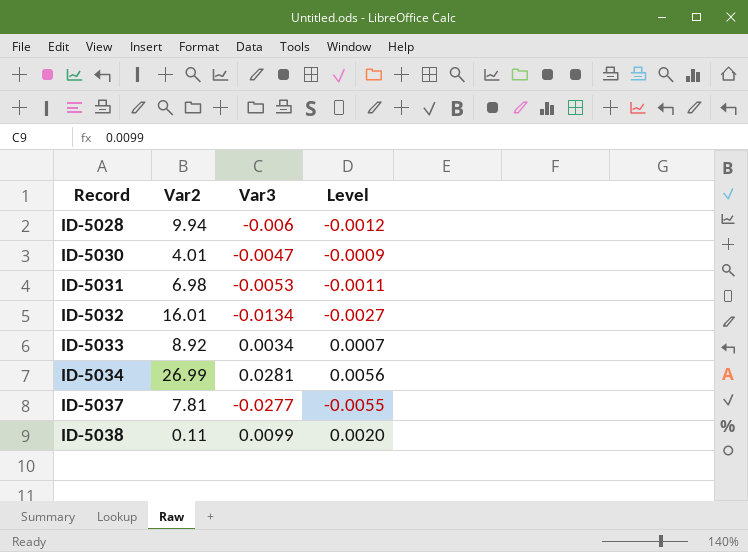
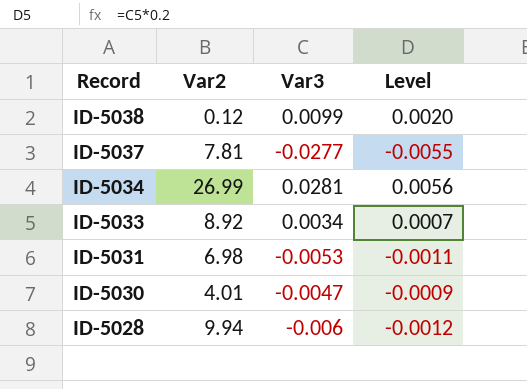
row order: Record ascending -> Record descending
row ID-5032: 16.01 | -0.0134 | -0.0027 -> none
ID-5038 | Var2: 0.11 -> 0.12

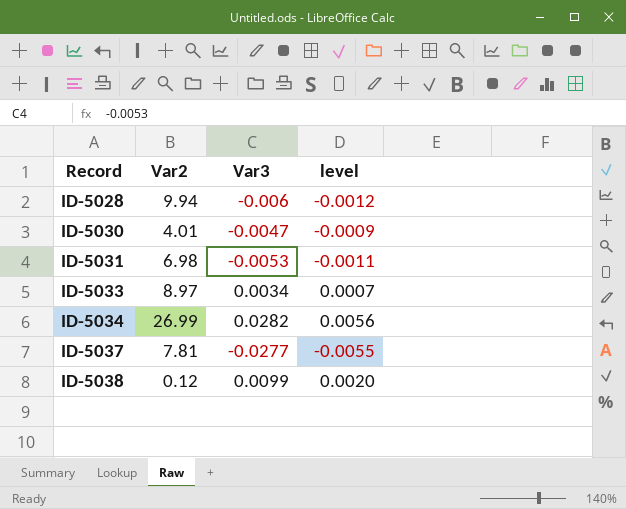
row order: Record descending -> Record ascending
column name: Level -> level
ID-5033 | Var2: 8.92 -> 8.97
ID-5034 | Var3: 0.0281 -> 0.0282

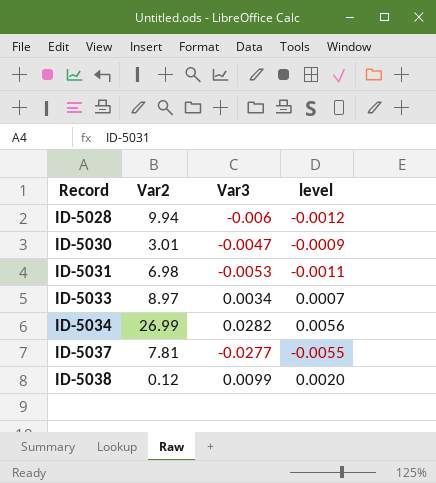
ID-5030 | Var2: 4.01 -> 3.01

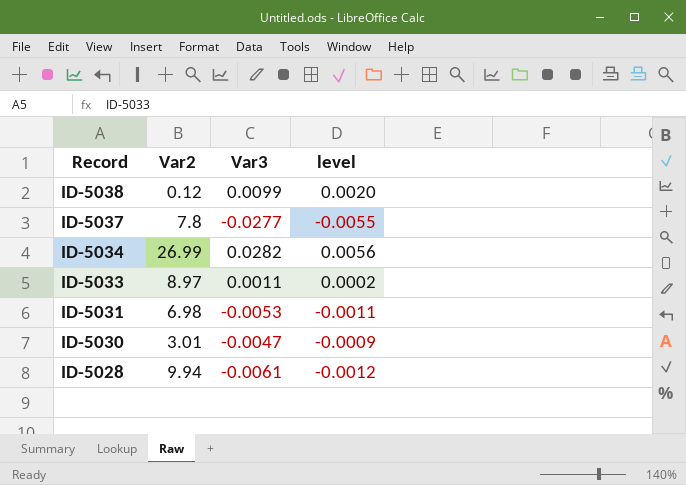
row order: Record ascending -> Record descending
ID-5037 | Var2: 7.81 -> 7.8
ID-5033 | Var3: 0.0034 -> 0.0011
ID-5033 | level: 0.0007 -> 0.0002
ID-5028 | Var3: -0.006 -> -0.0061

